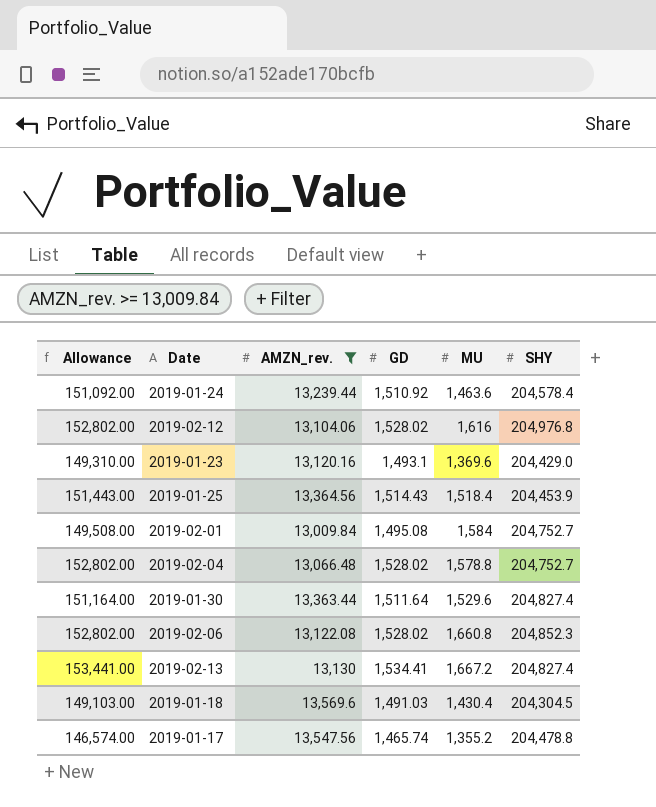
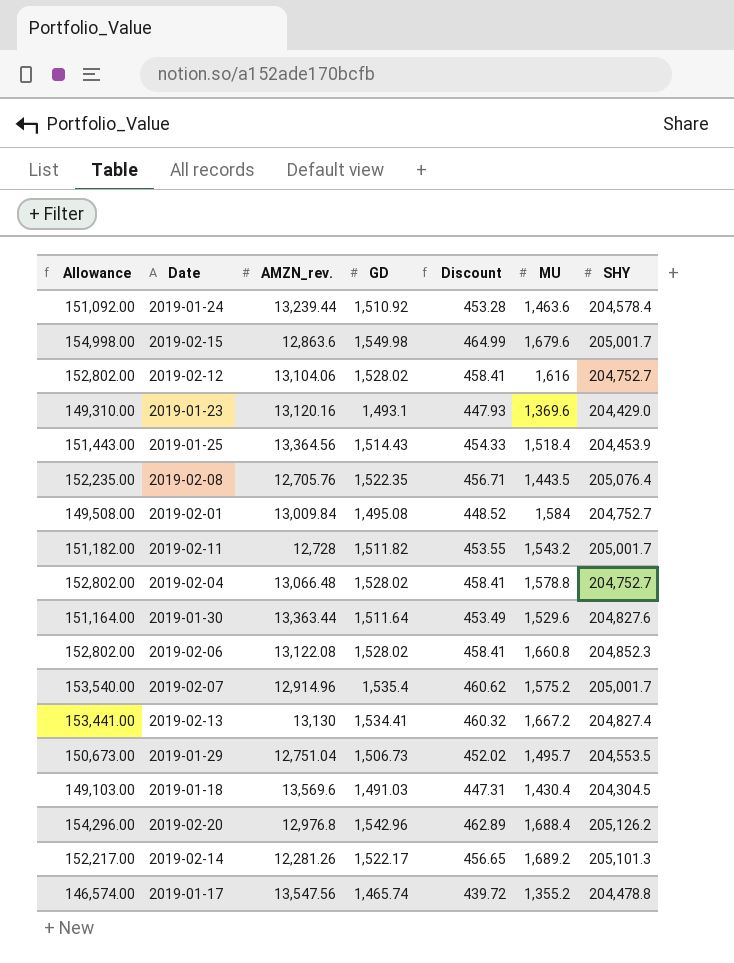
filter: AMZN_rev. >= 13,009.84 -> none
column Discount | formula: none -> [GD] * 0.3
2019-02-12 | SHY: 204,976.8 -> 204,752.7
2019-01-30 | SHY: 204,827.4 -> 204,827.6

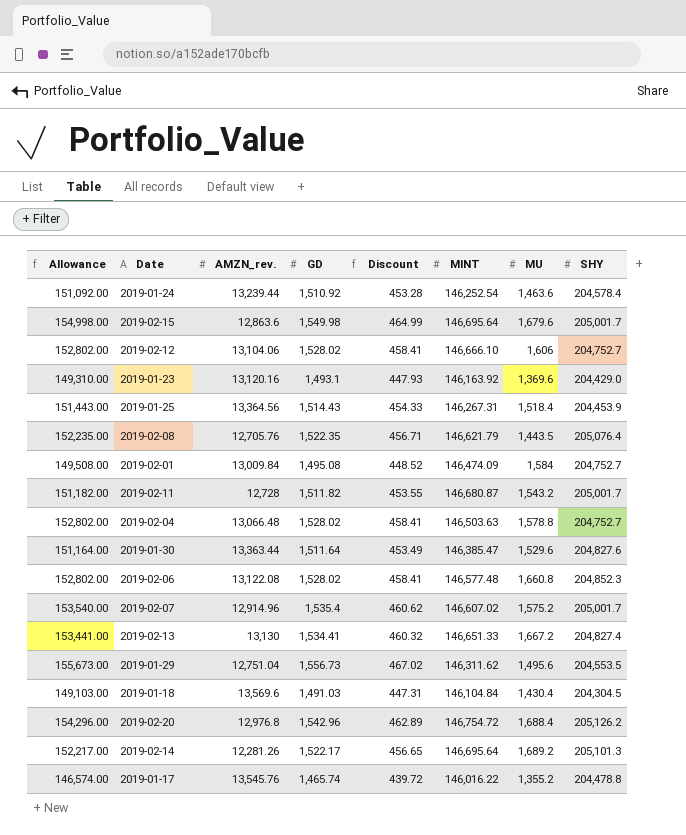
column MINT | position: none -> 6
2019-02-12 | MU: 1,616 -> 1,606
2019-01-29 | Allowance: 150,673.00 -> 155,673.00
2019-01-29 | GD: 1,506.73 -> 1,556.73
2019-01-29 | Discount: 452.02 -> 467.02
2019-01-29 | MU: 1,495.7 -> 1,495.6
2019-01-17 | AMZN_rev.: 13,547.56 -> 13,545.76

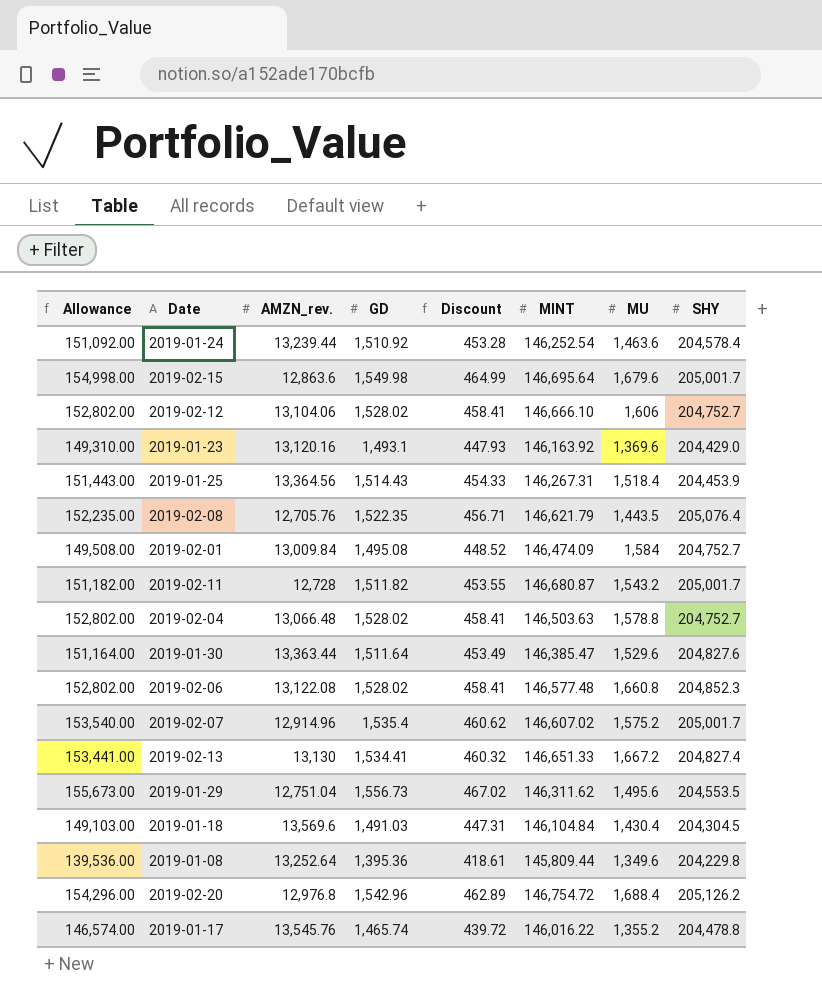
row 2019-02-14: 152,217.00 | 12,281.26 | 1,522.17 | 456.65 | 146,695.64 | 1,689.2 | 205,101.3 -> none
row 2019-01-08: none -> 139,536.00 | 13,252.64 | 1,395.36 | 418.61 | 145,809.44 | 1,349.6 | 204,229.8

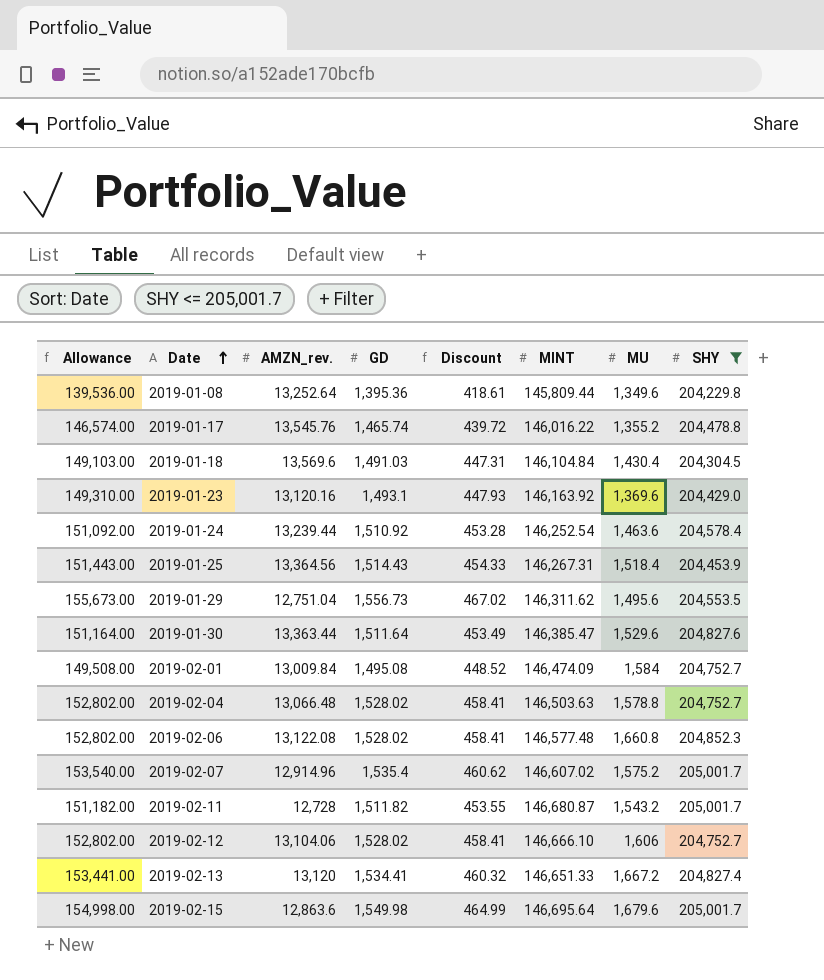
filter: none -> SHY <= 205,001.7
row order: none -> Date ascending
2019-02-13 | AMZN_rev.: 13,130 -> 13,120

